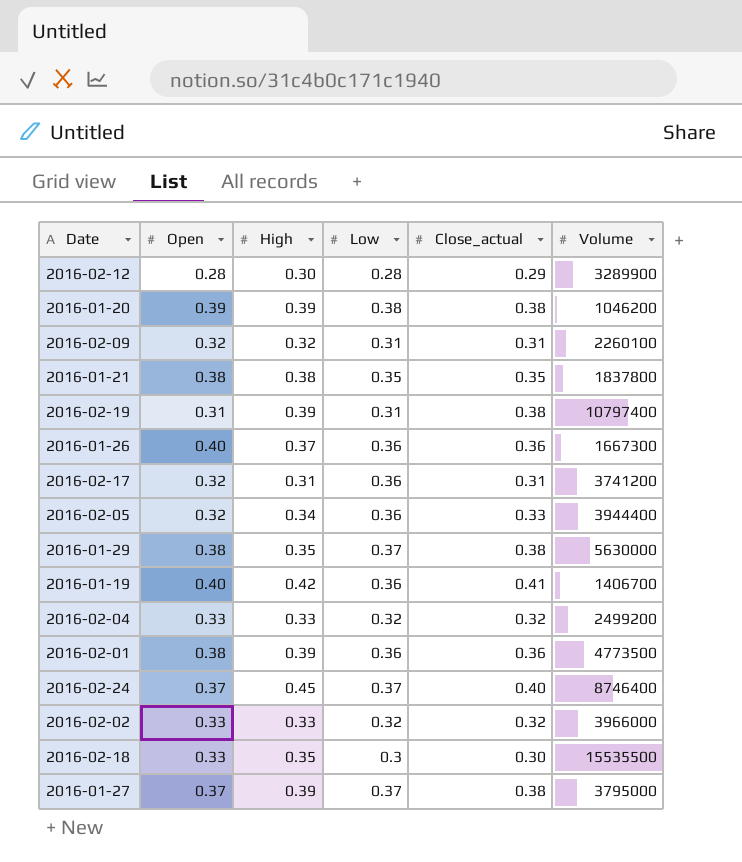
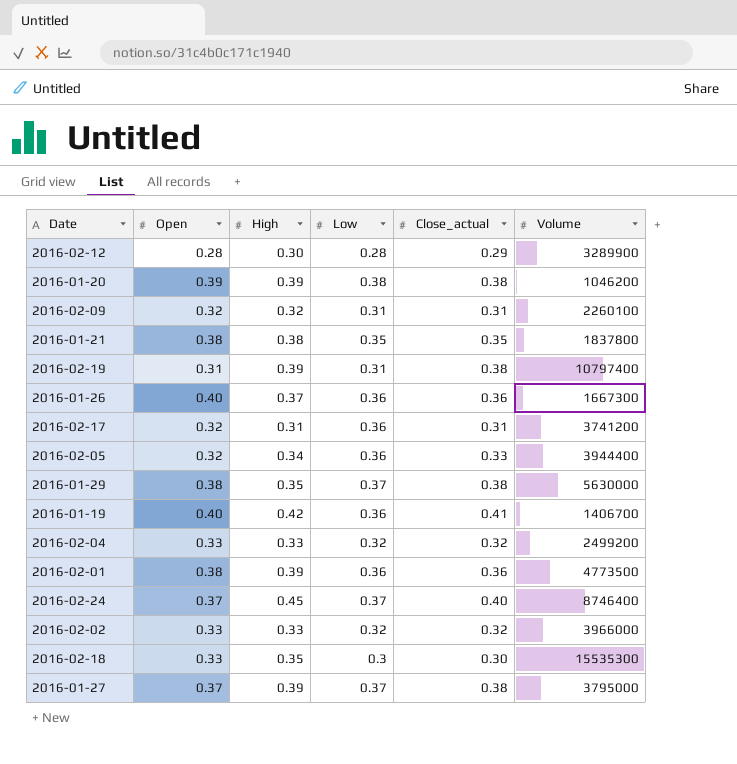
2016-02-18 | Volume: 15535500 -> 15535300

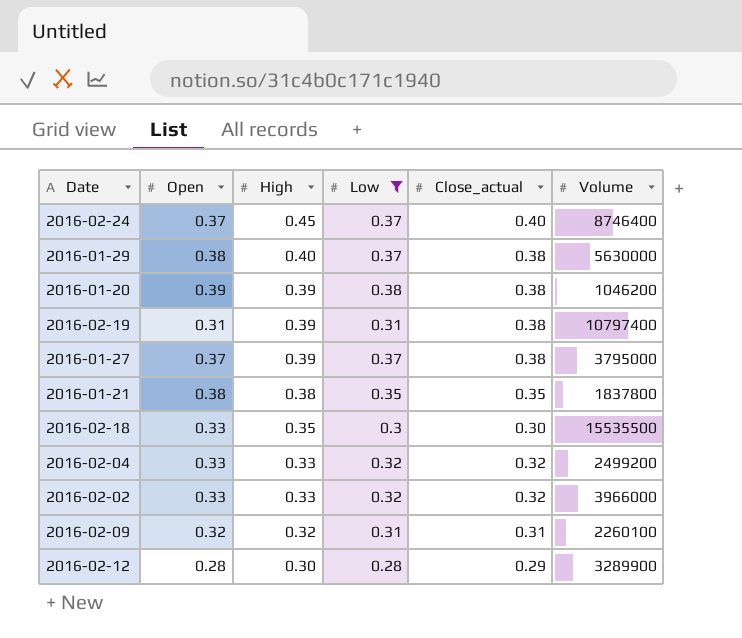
filter: none -> Low != 0.36
row order: none -> High descending
2016-01-29 | High: 0.35 -> 0.40
2016-02-18 | Volume: 15535300 -> 15535500

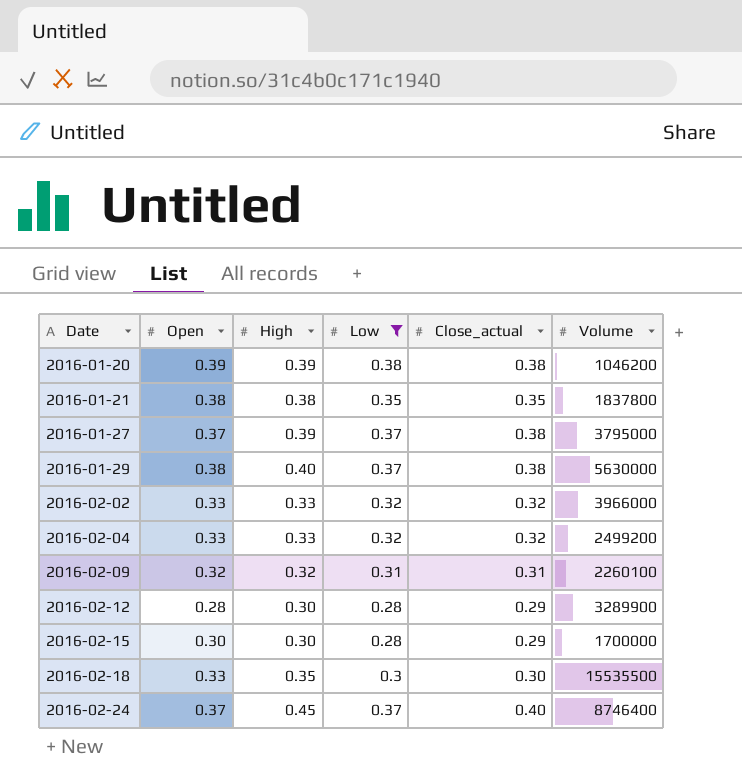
row order: High descending -> Date ascending
row 2016-02-19: 0.31 | 0.39 | 0.31 | 0.38 | 10797400 -> none
row 2016-02-15: none -> 0.30 | 0.30 | 0.28 | 0.29 | 1700000

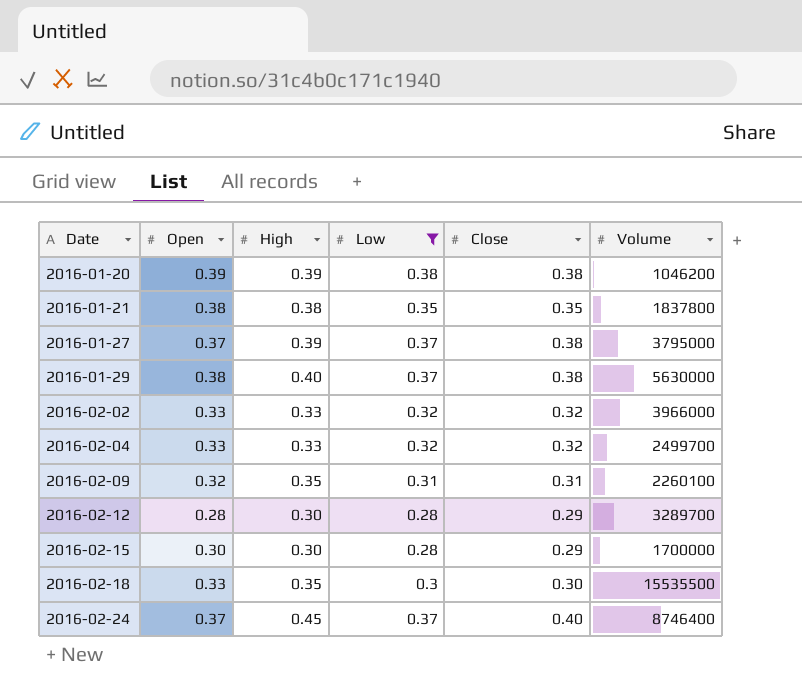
column name: Close_actual -> Close
2016-02-04 | Volume: 2499200 -> 2499700
2016-02-09 | High: 0.32 -> 0.35
2016-02-12 | Volume: 3289900 -> 3289700

